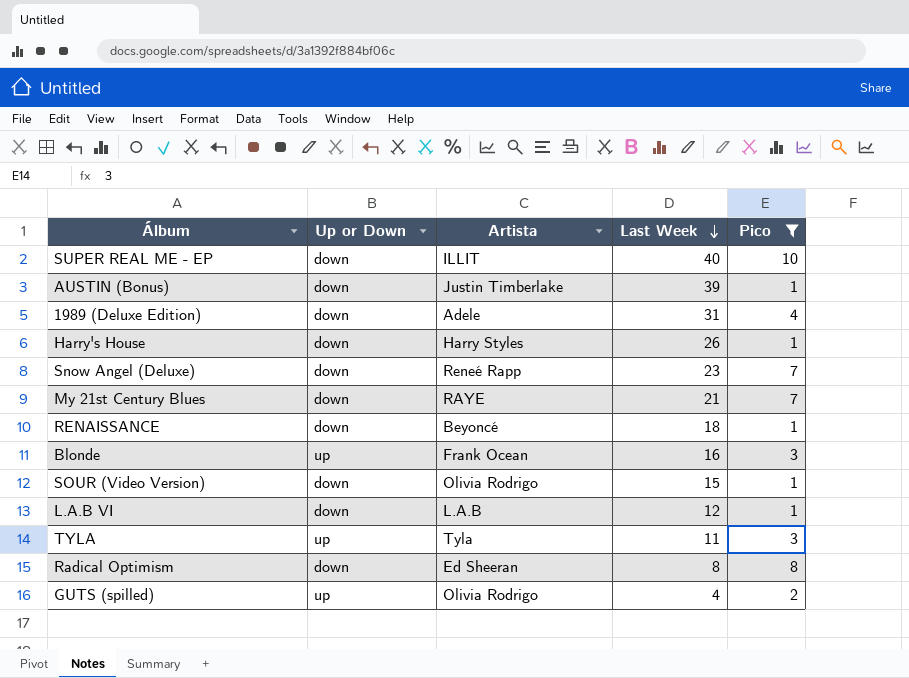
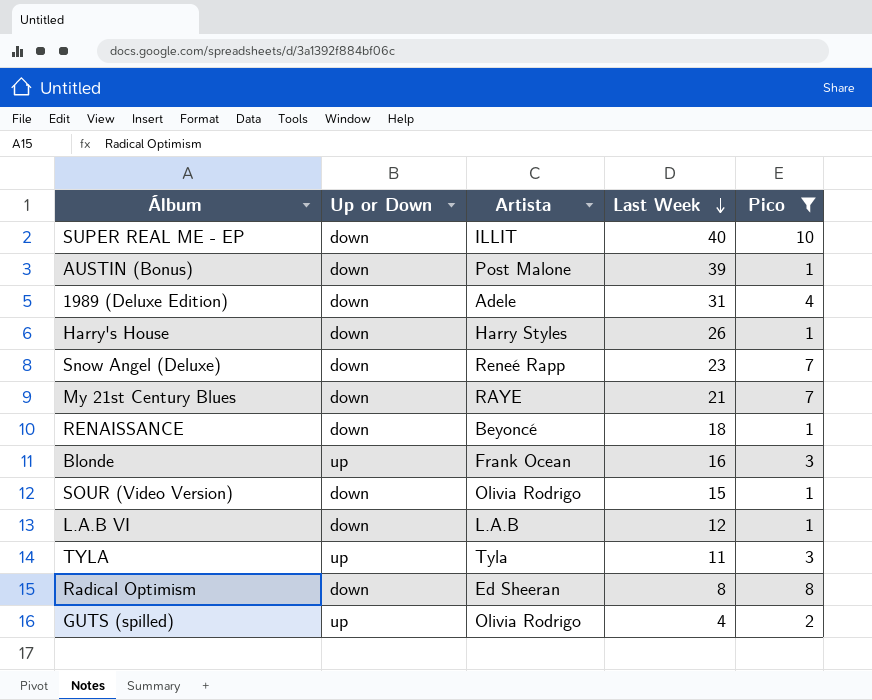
AUSTIN (Bonus) | Artista: Justin Timberlake -> Post Malone

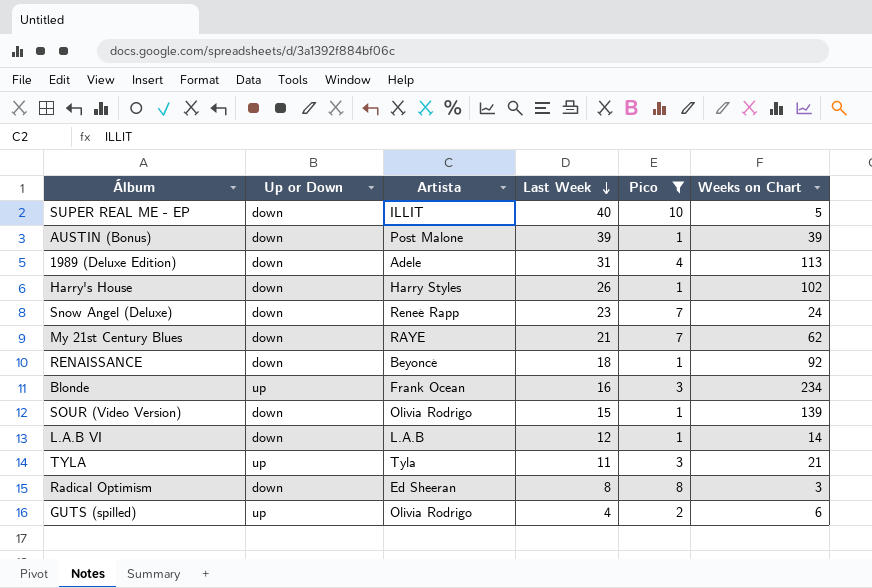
column Weeks on Chart | position: none -> 6

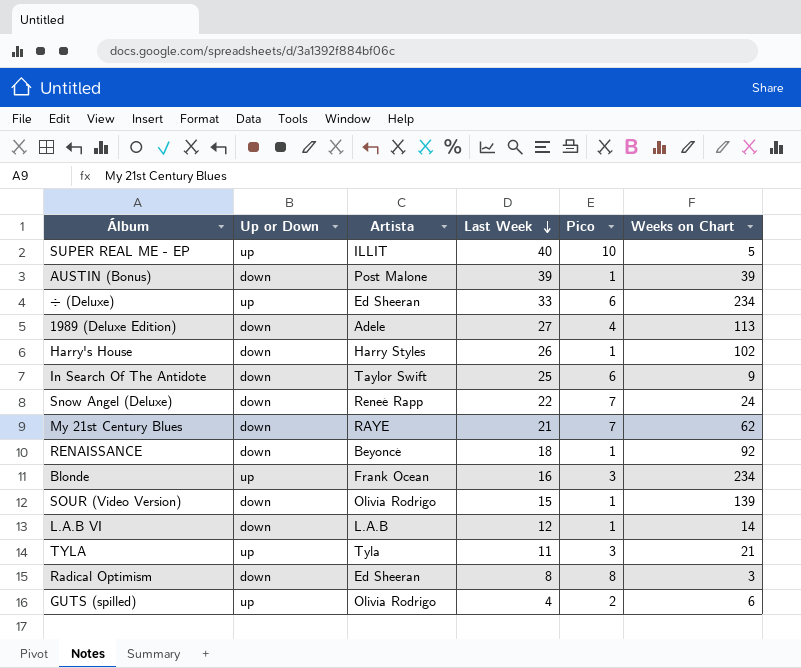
filter: Pico != 6 -> none
SUPER REAL ME - EP | Up or Down: down -> up
1989 (Deluxe Edition) | Last Week: 31 -> 27
Snow Angel (Deluxe) | Last Week: 23 -> 22

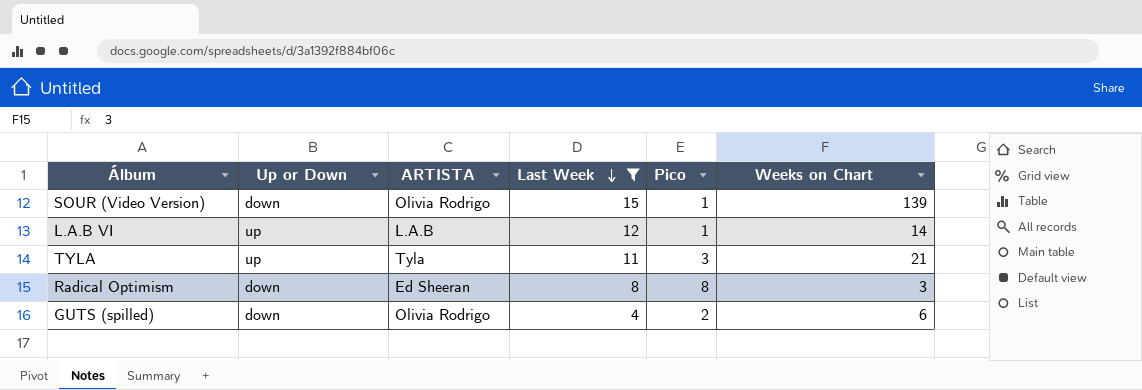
filter: none -> Last Week <= 15
column name: Artista -> ARTISTA
L.A.B VI | Up or Down: down -> up
GUTS (spilled) | Up or Down: up -> down

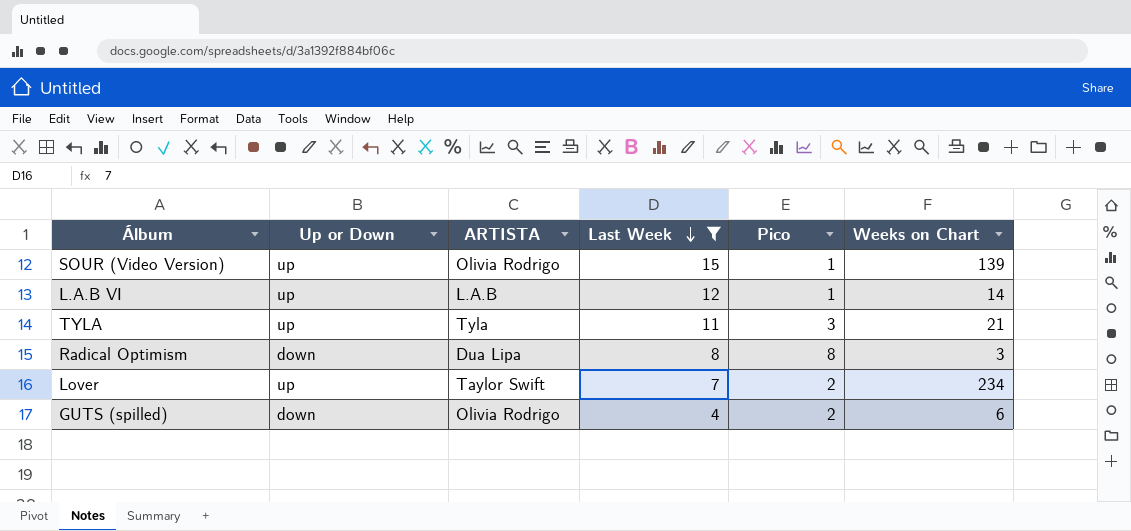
SOUR (Video Version) | Up or Down: down -> up
Radical Optimism | ARTISTA: Ed Sheeran -> Dua Lipa
row Lover: none -> up | Taylor Swift | 7 | 2 | 234

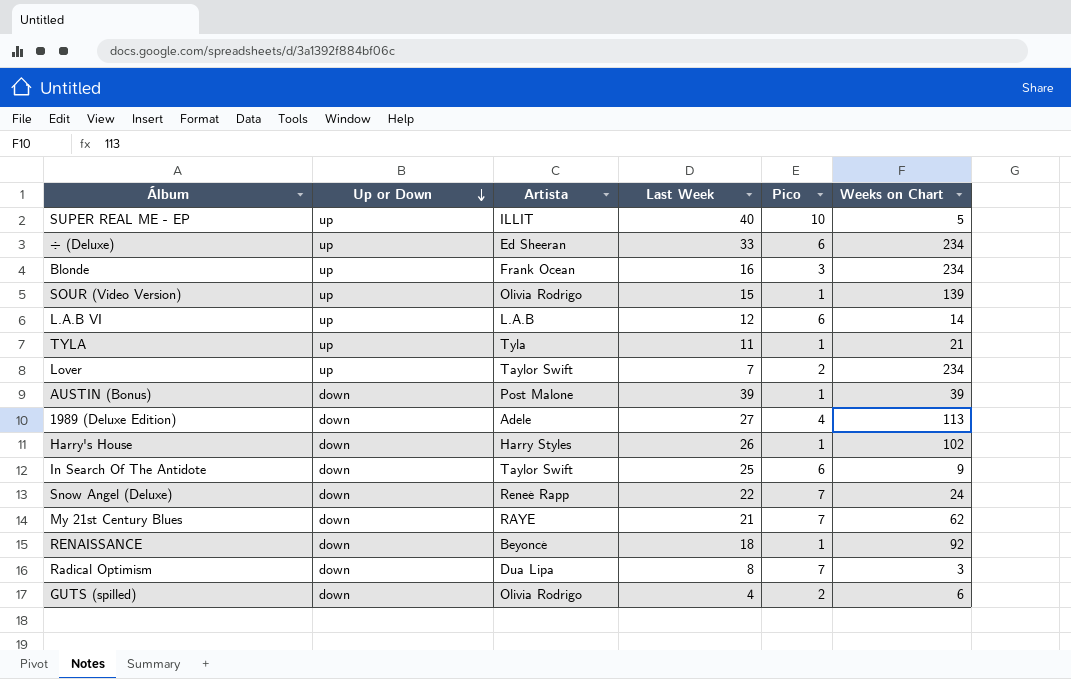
filter: Last Week <= 15 -> none
row order: Last Week descending -> Up or Down descending
column name: ARTISTA -> Artista
L.A.B VI | Pico: 1 -> 6
TYLA | Pico: 3 -> 1
Radical Optimism | Pico: 8 -> 7

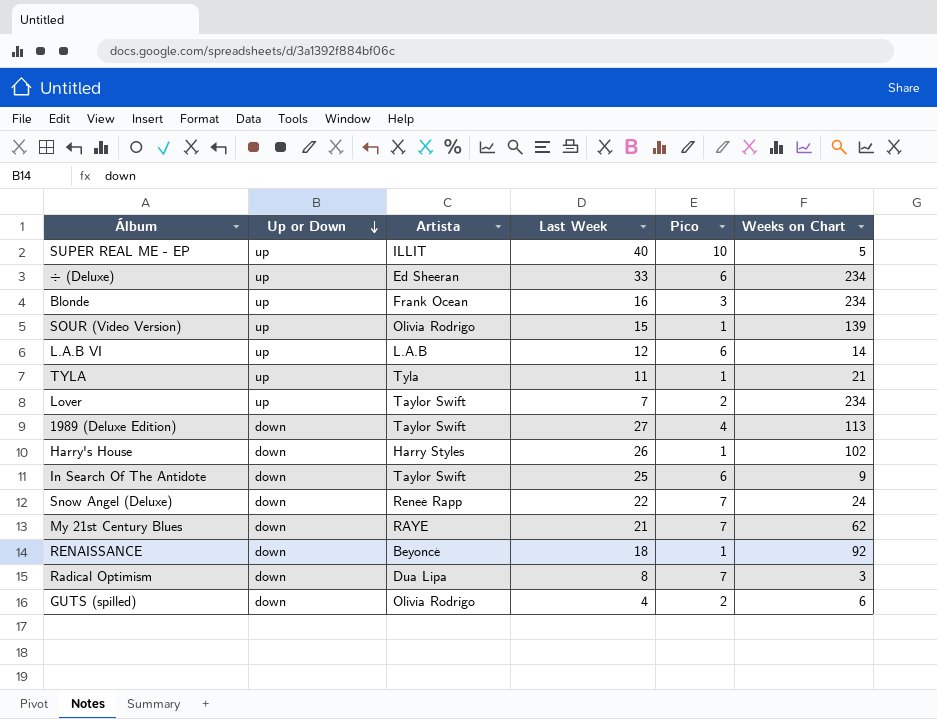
row AUSTIN (Bonus): down | Post Malone | 39 | 1 | 39 -> none
1989 (Deluxe Edition) | Artista: Adele -> Taylor Swift

